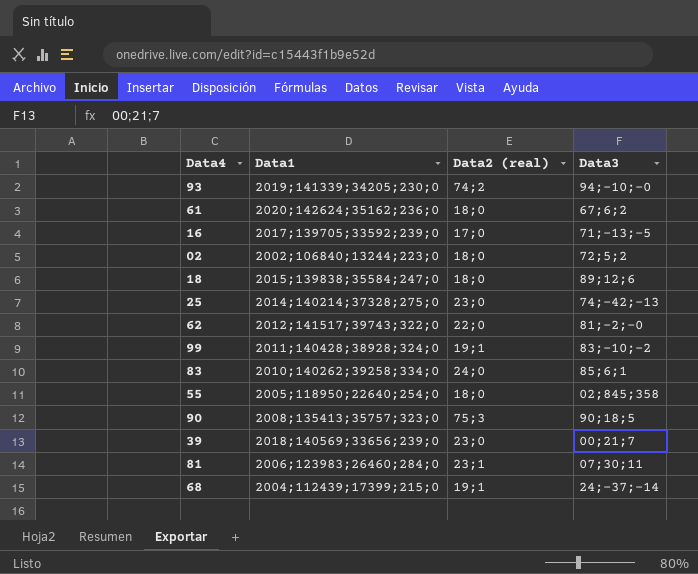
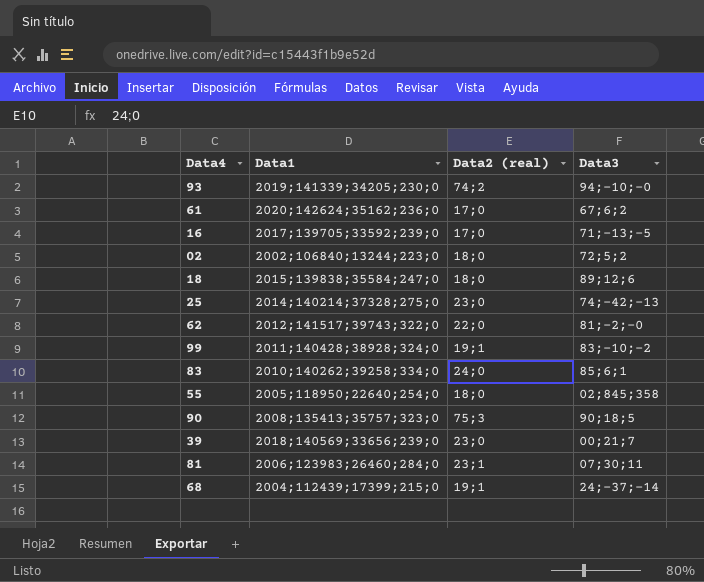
61 | Data2 (real): 18;0 -> 17;0

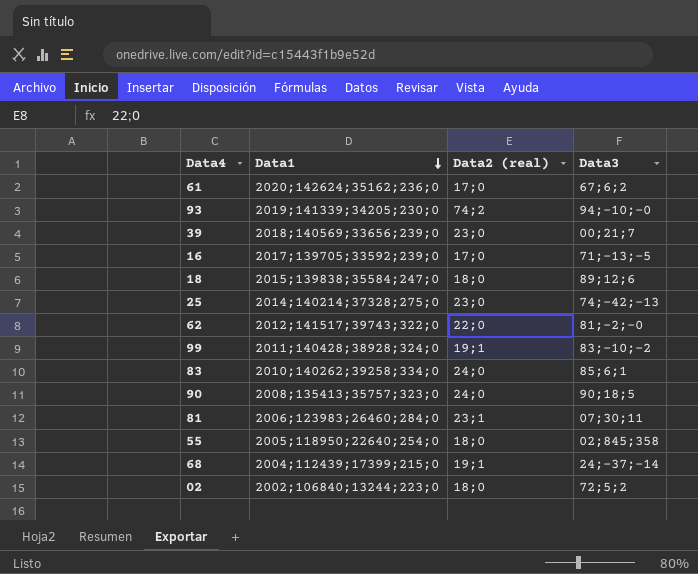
row order: none -> Data1 descending
90 | Data2 (real): 75;3 -> 24;0

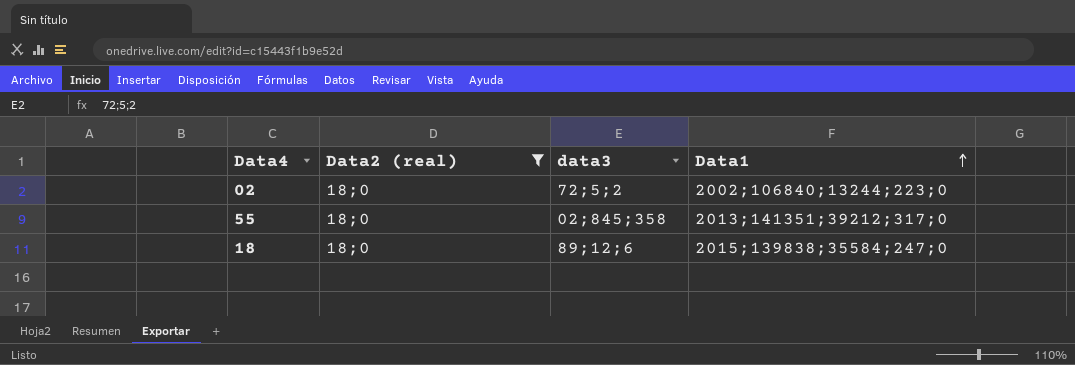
filter: none -> Data2 (real) = 18;0
row order: Data1 descending -> Data1 ascending
column name: Data3 -> data3
column Data1 | position: 2 -> 4
55 | Data1: 2005;118950;22640;254;0 -> 2013;141351;39212;317;0

